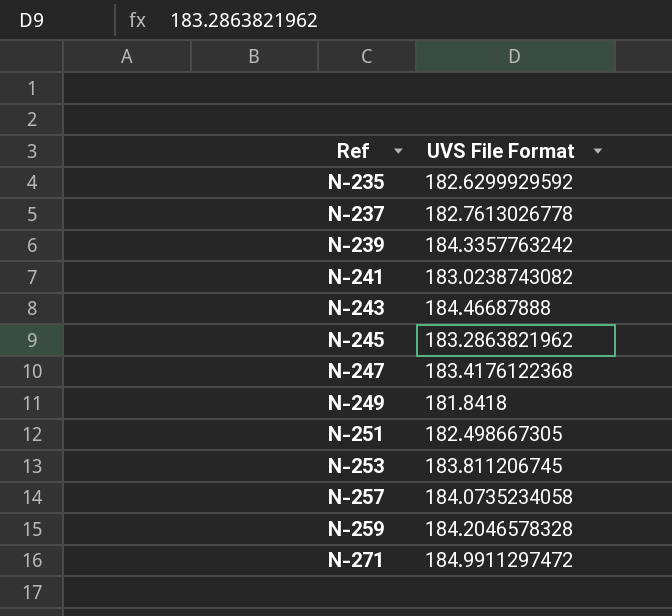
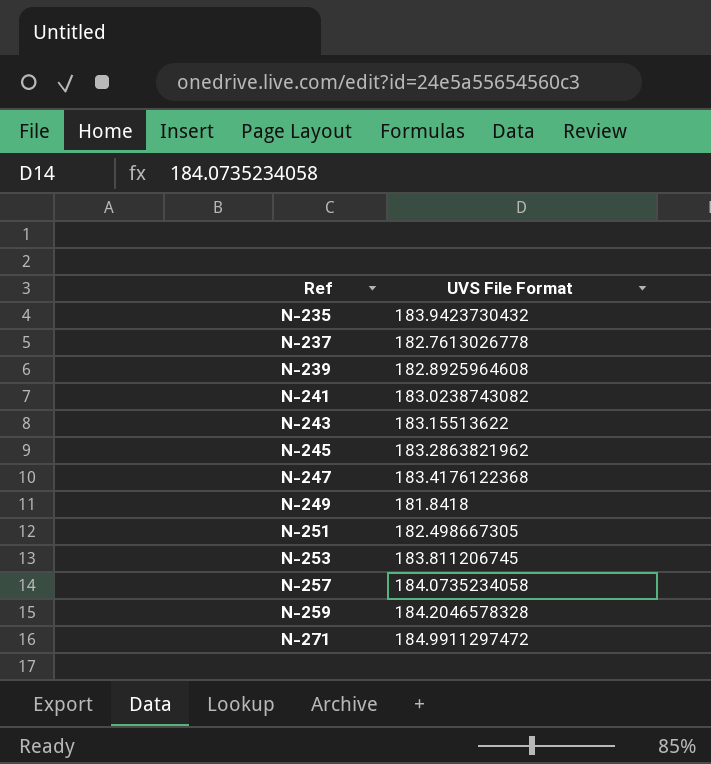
N-235 | UVS File Format: 182.6299929592 -> 183.9423730432
N-239 | UVS File Format: 184.3357763242 -> 182.8925964608
N-243 | UVS File Format: 184.46687888 -> 183.15513622

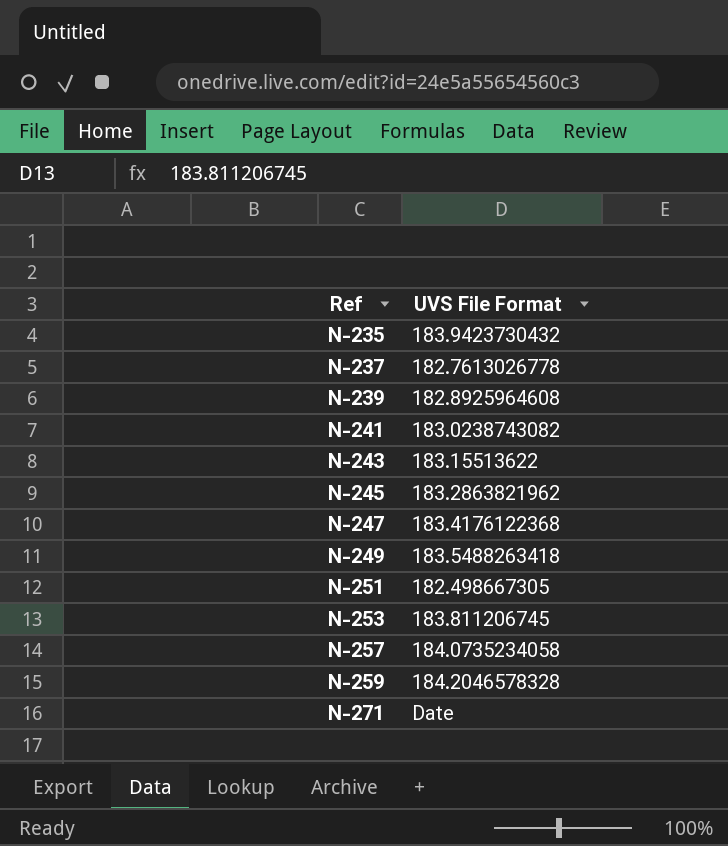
N-249 | UVS File Format: 181.8418 -> 183.5488263418
N-271 | UVS File Format: 184.9911297472 -> Date

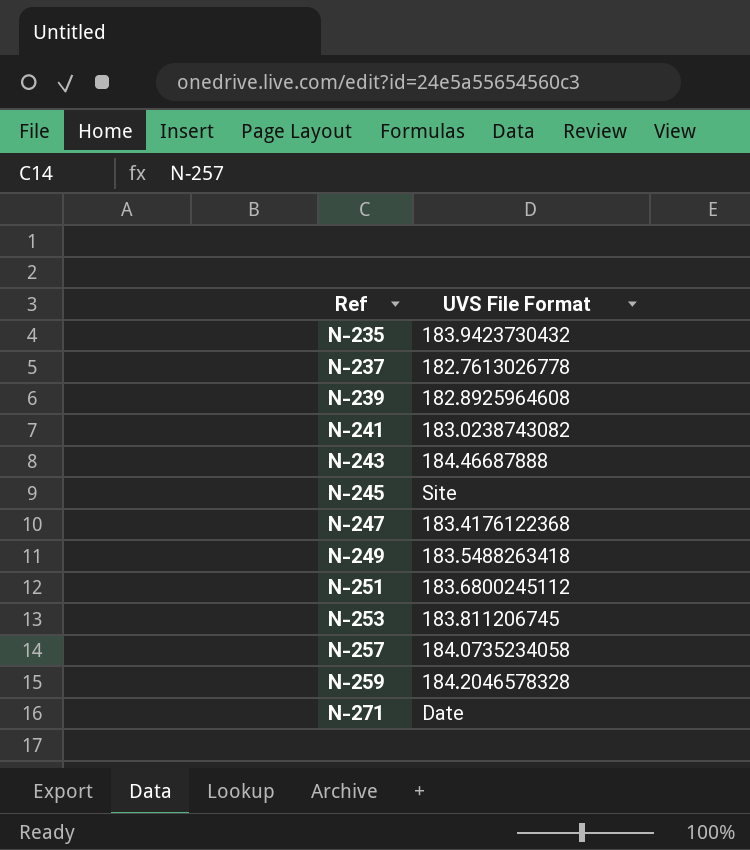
N-243 | UVS File Format: 183.15513622 -> 184.46687888
N-245 | UVS File Format: 183.2863821962 -> Site
N-251 | UVS File Format: 182.498667305 -> 183.6800245112

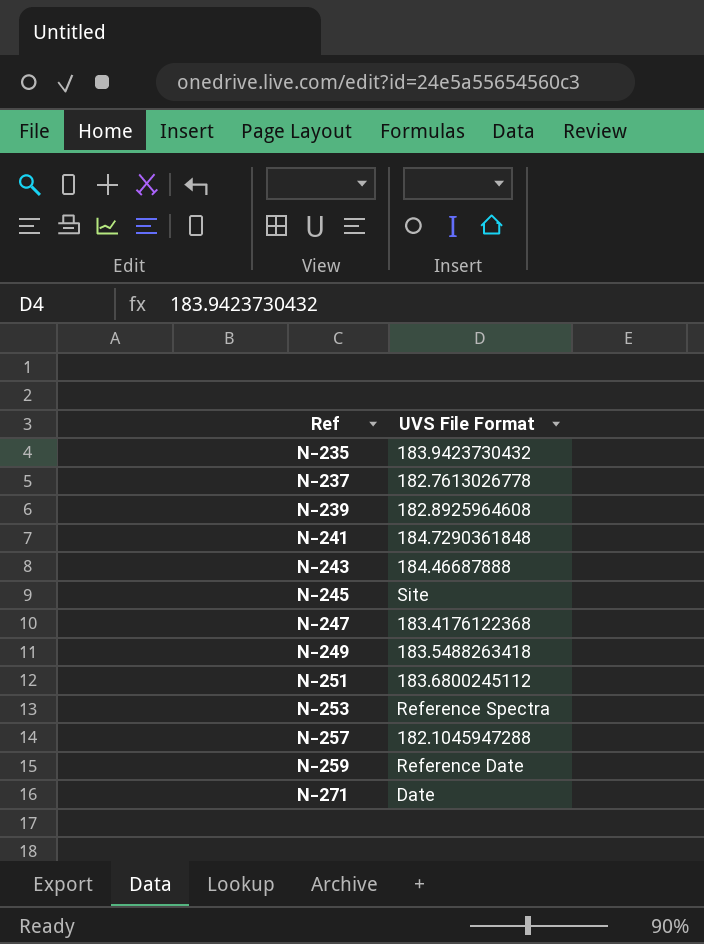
N-241 | UVS File Format: 183.0238743082 -> 184.7290361848
N-253 | UVS File Format: 183.811206745 -> Reference Spectra
N-257 | UVS File Format: 184.0735234058 -> 182.1045947288
N-259 | UVS File Format: 184.2046578328 -> Reference Date

